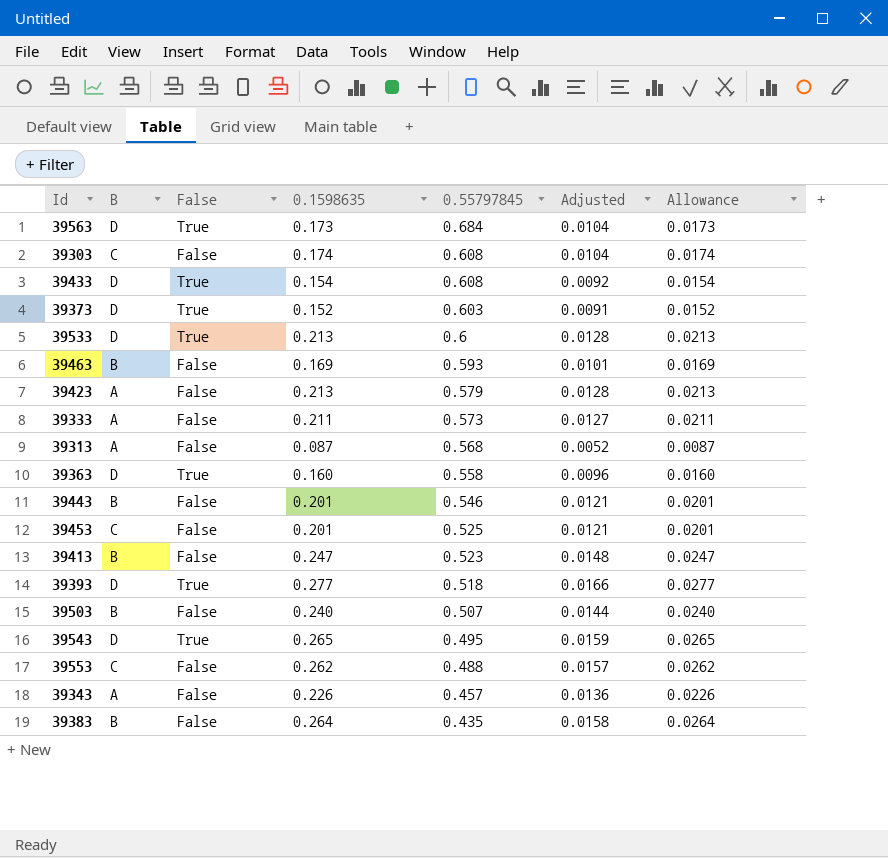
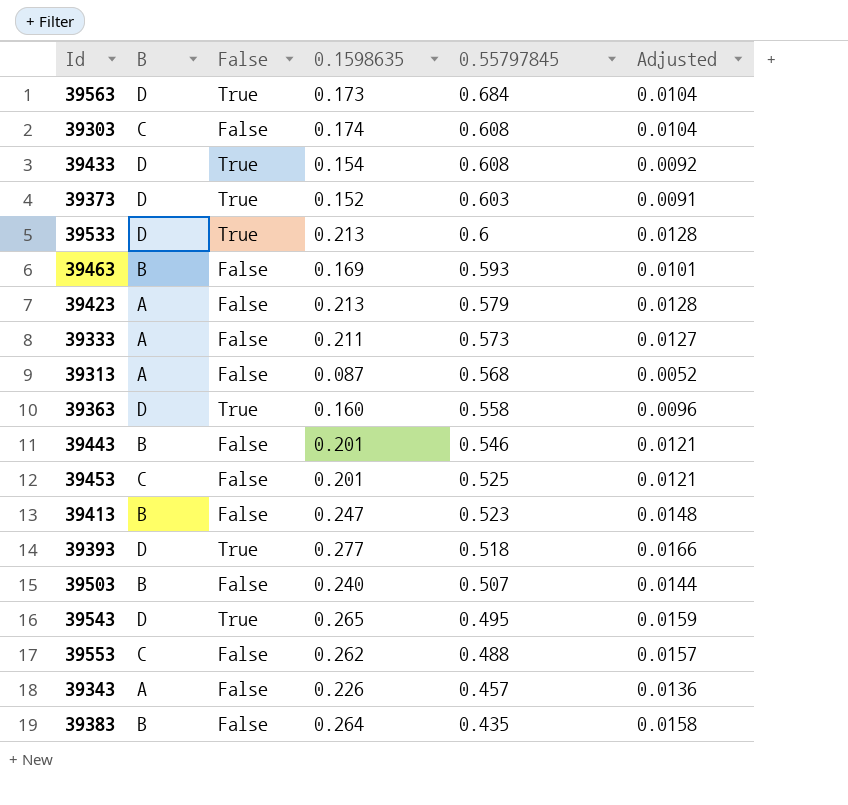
column Allowance | formula: [0.1598635] * 0.1 -> none

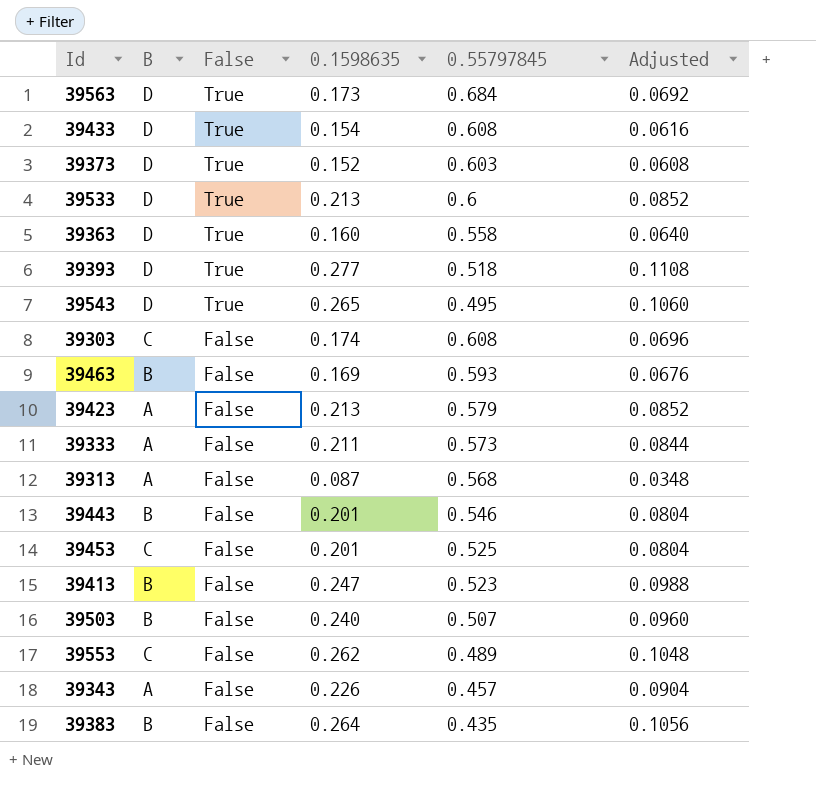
row order: 0.55797845 descending -> False descending
column Adjusted | formula: [0.1598635] * 0.06 -> [0.1598635] * 0.4
39553 | 0.55797845: 0.488 -> 0.489

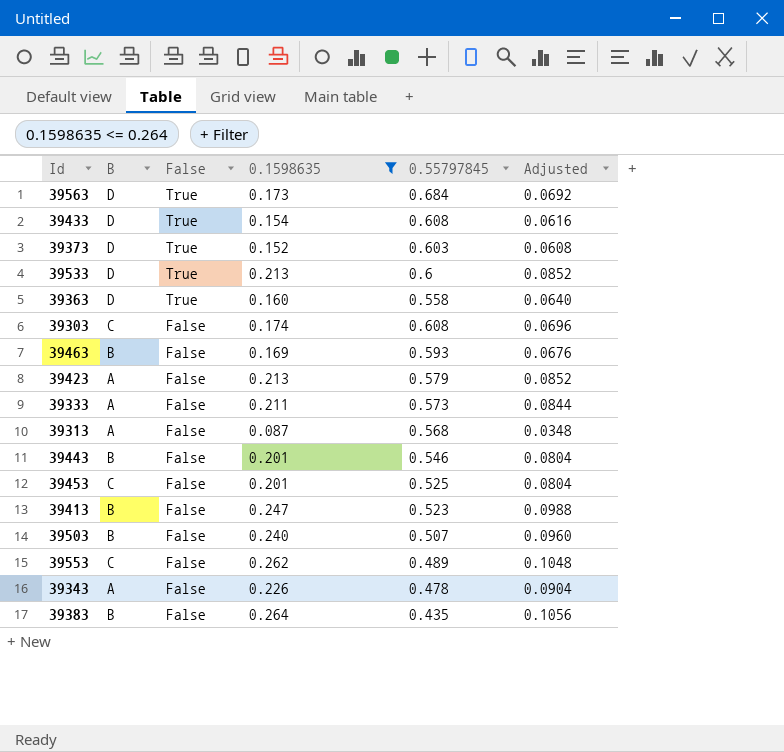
filter: none -> 0.1598635 <= 0.264
39343 | 0.55797845: 0.457 -> 0.478

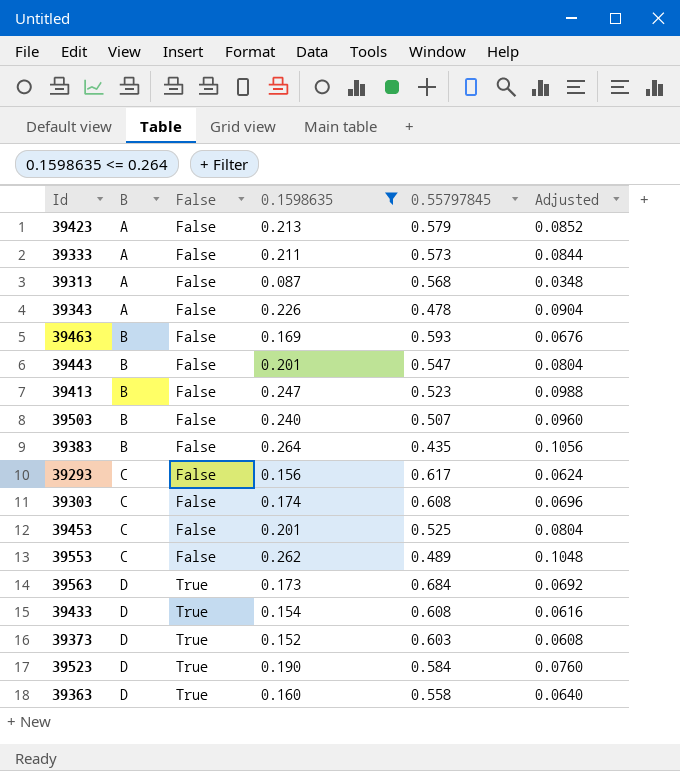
row order: False descending -> B ascending
row 39533: D | True | 0.213 | 0.6 | 0.0852 -> none
39443 | 0.55797845: 0.546 -> 0.547
row 39293: none -> C | False | 0.156 | 0.617 | 0.0624
row 39523: none -> D | True | 0.190 | 0.584 | 0.0760

